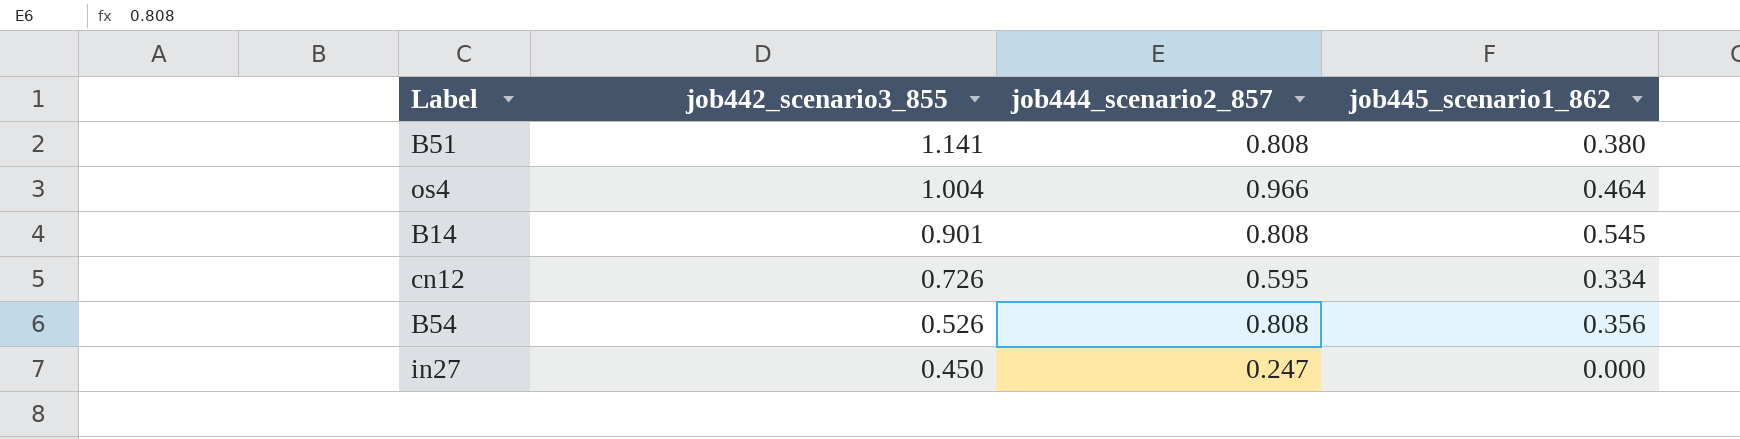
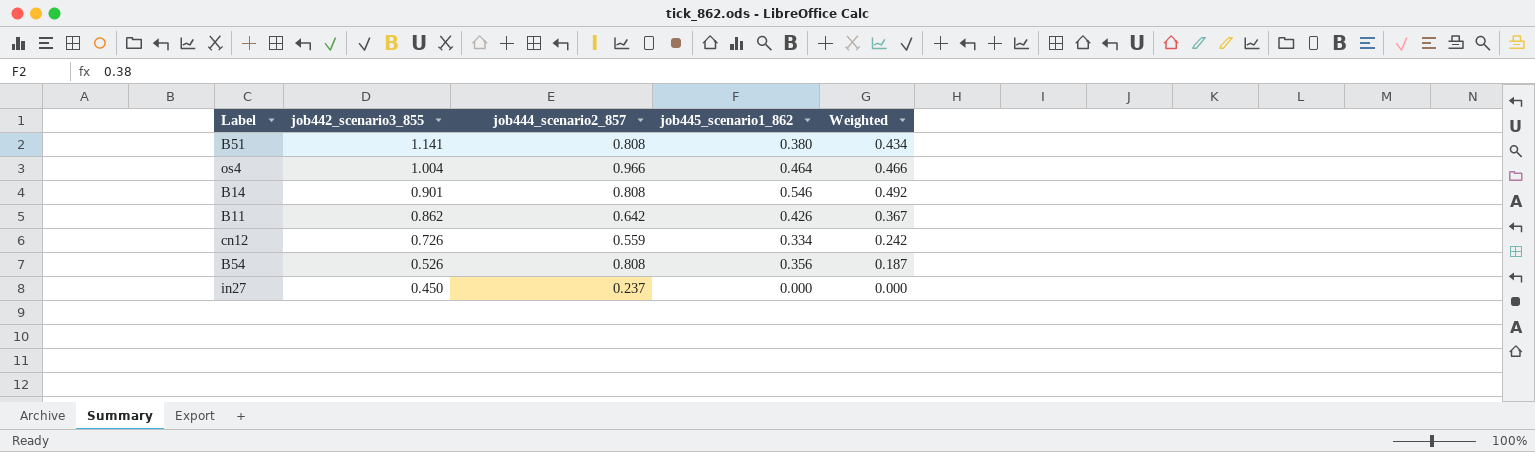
column Weighted | formula: none -> [job442_scenario3_855] * [job445_scenario1_862]
B14 | job445_scenario1_862: 0.545 -> 0.546
row B11: none -> 0.862 | 0.642 | 0.426 | 0.367
cn12 | job444_scenario2_857: 0.595 -> 0.559
in27 | job444_scenario2_857: 0.247 -> 0.237

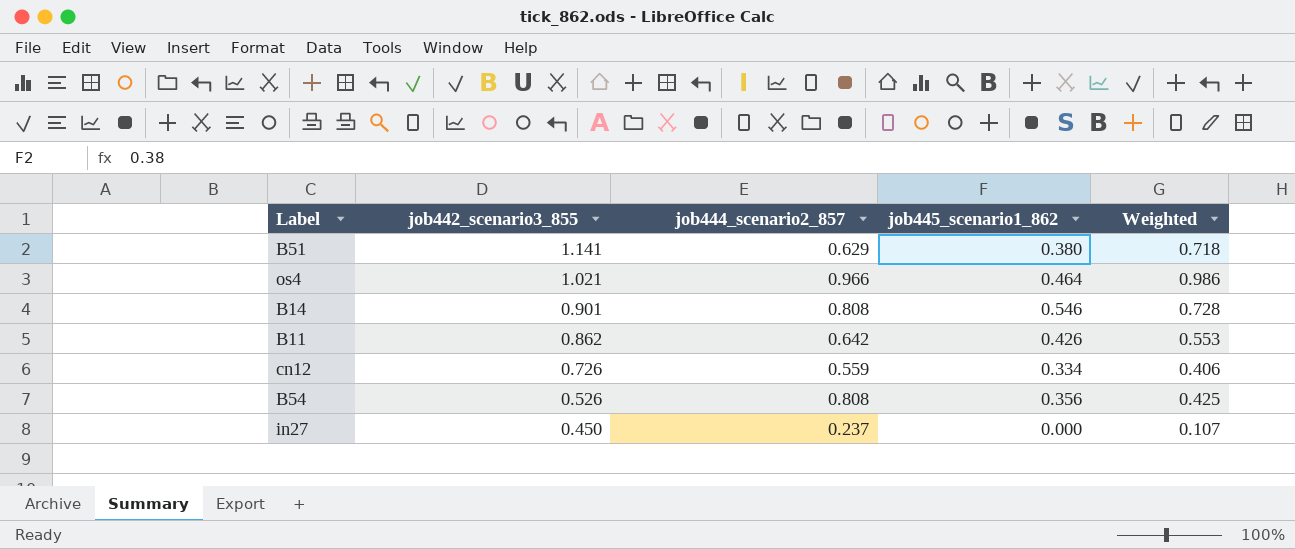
column Weighted | formula: [job442_scenario3_855] * [job445_scenario1_862] -> [job442_scenario3_855] * [job444_scenario2_857]
B51 | job444_scenario2_857: 0.808 -> 0.629
os4 | job442_scenario3_855: 1.004 -> 1.021

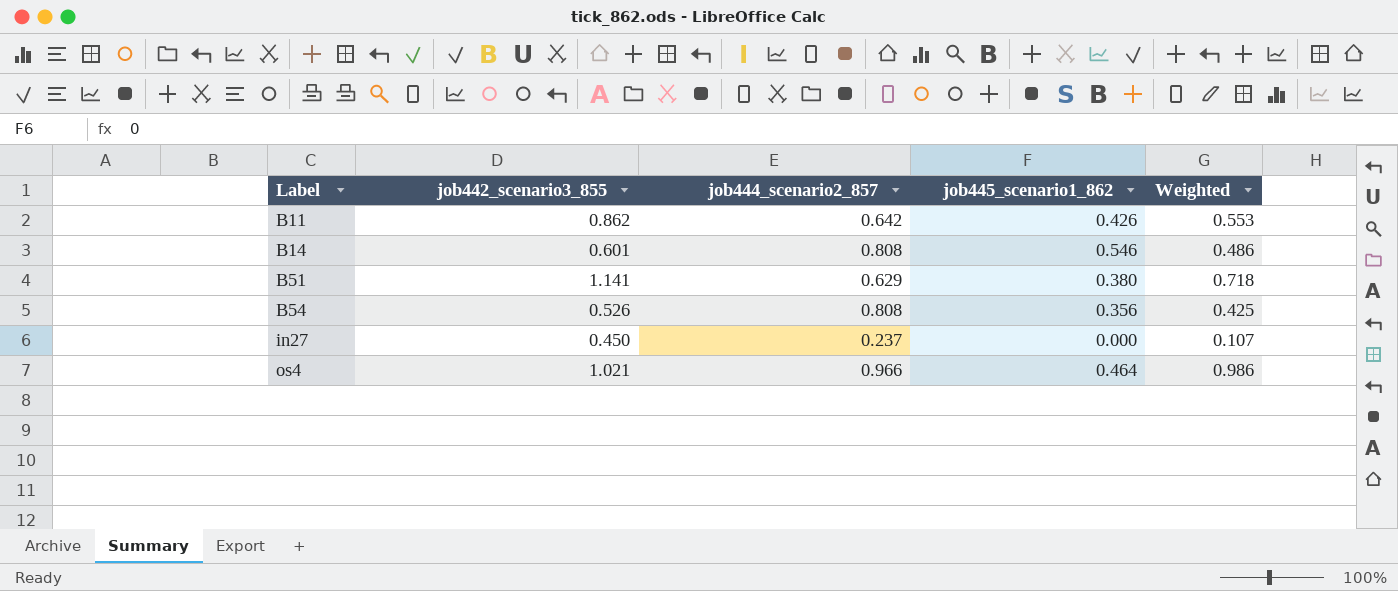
row order: job442_scenario3_855 descending -> Label ascending
row cn12: 0.726 | 0.559 | 0.334 | 0.406 -> none
B14 | job442_scenario3_855: 0.901 -> 0.601
B14 | Weighted: 0.728 -> 0.486

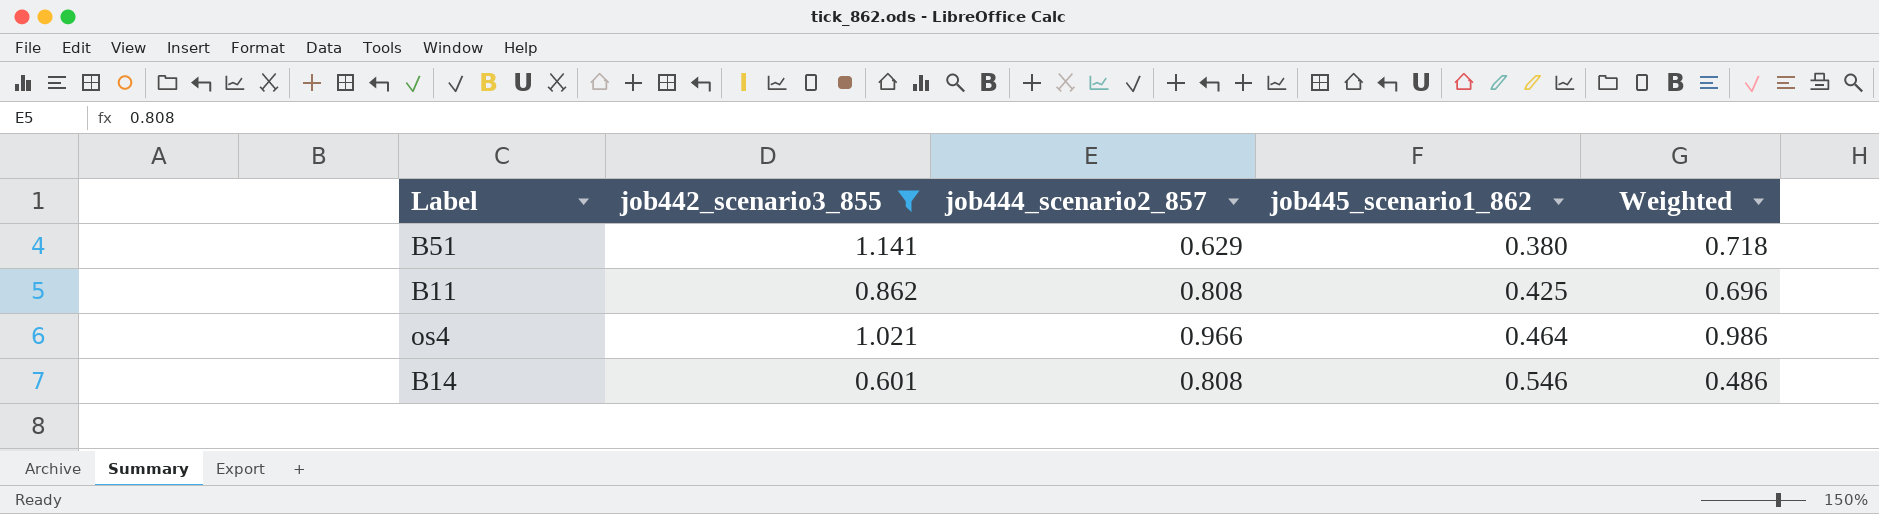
filter: none -> job442_scenario3_855 >= 0.601
row order: Label ascending -> job445_scenario1_862 ascending
B11 | job444_scenario2_857: 0.642 -> 0.808
B11 | job445_scenario1_862: 0.426 -> 0.425
B11 | Weighted: 0.553 -> 0.696

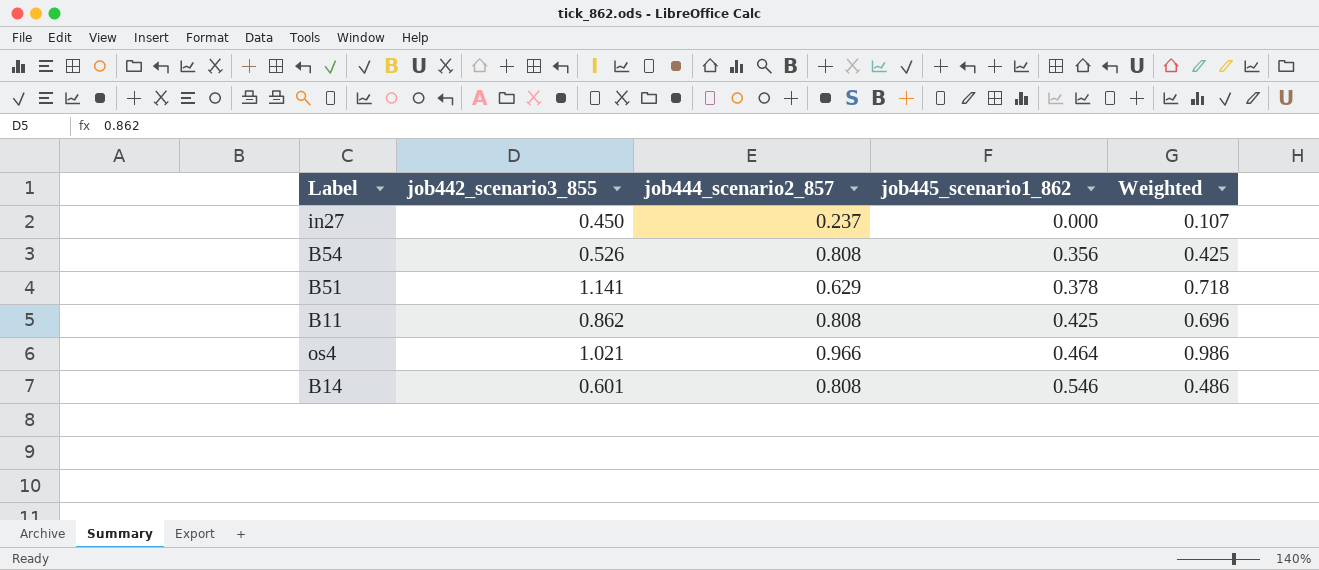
filter: job442_scenario3_855 >= 0.601 -> none
B51 | job445_scenario1_862: 0.380 -> 0.378

